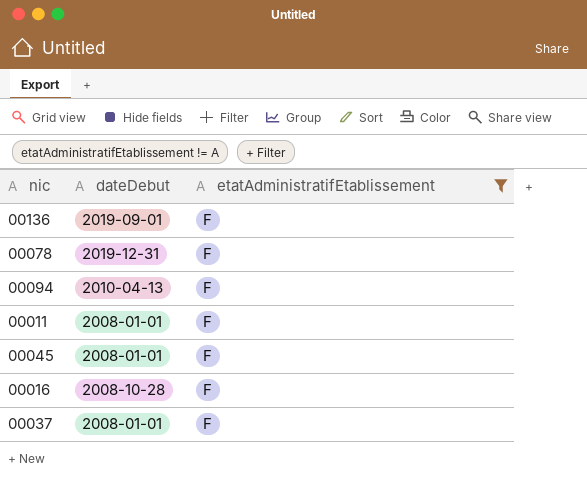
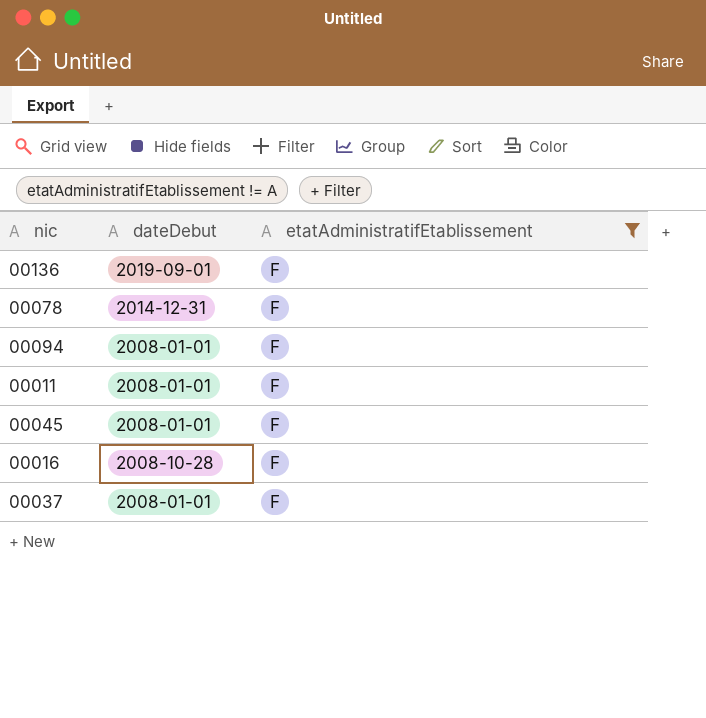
00078 | dateDebut: 2019-12-31 -> 2014-12-31
00094 | dateDebut: 2010-04-13 -> 2008-01-01

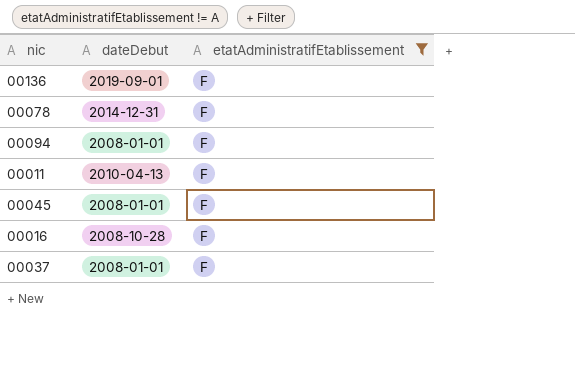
00011 | dateDebut: 2008-01-01 -> 2010-04-13

